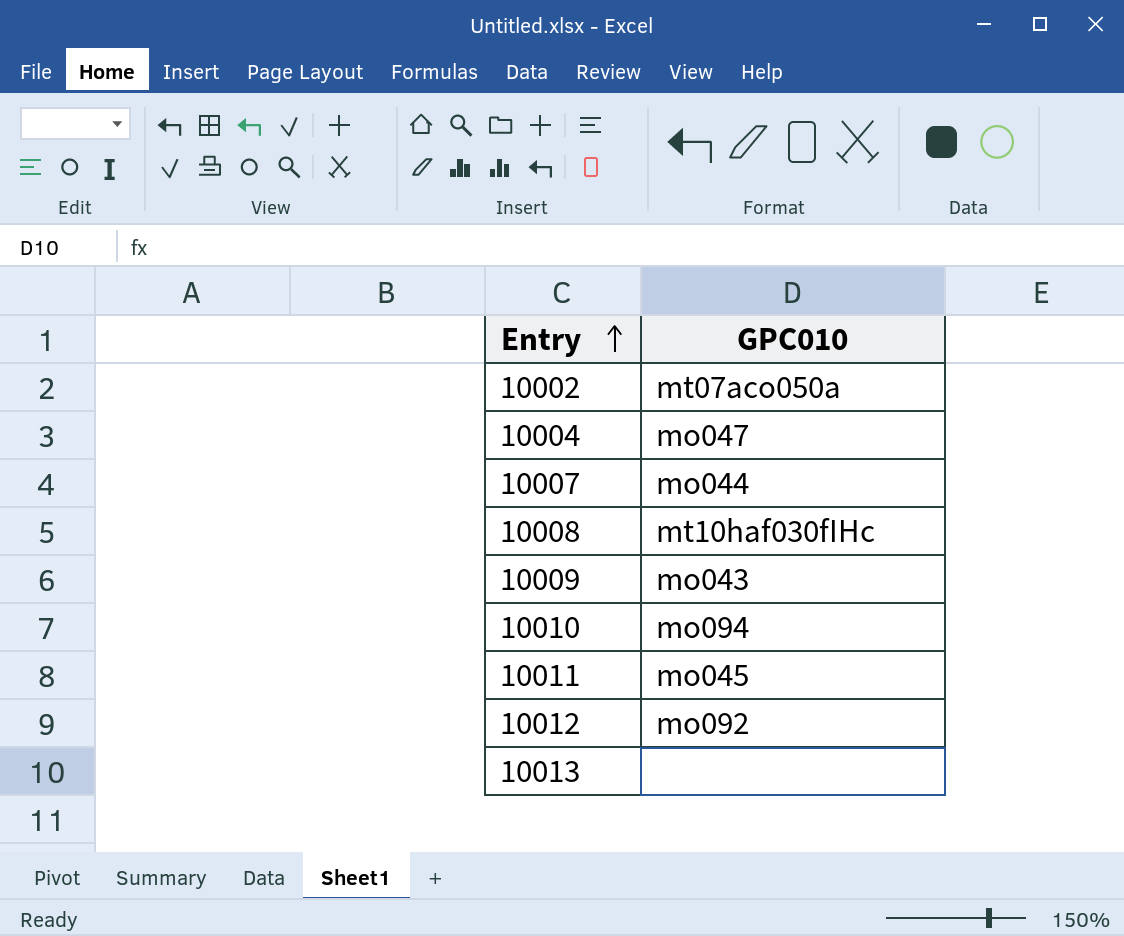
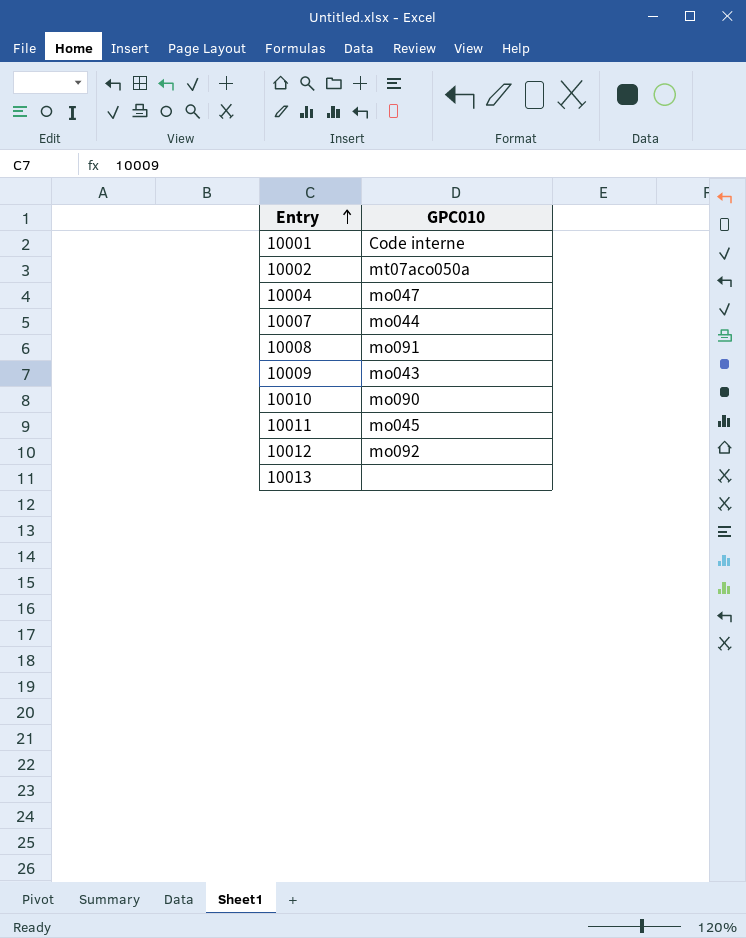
row 10001: none -> Code interne
10008 | GPC010: mt10haf030fIHc -> mo091
10010 | GPC010: mo094 -> mo090

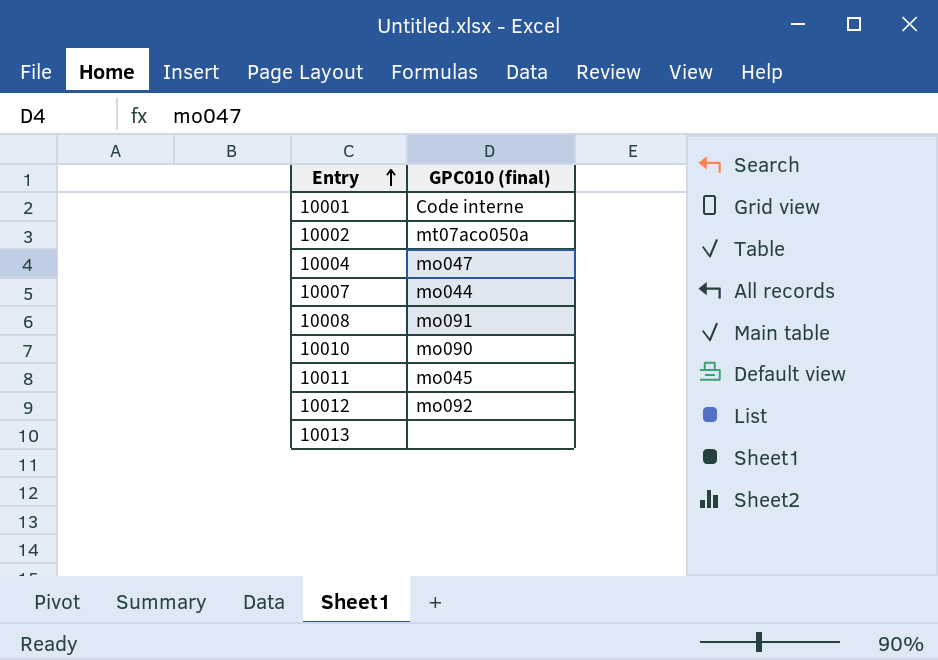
column name: GPC010 -> GPC010 (final)
row 10009: mo043 -> none

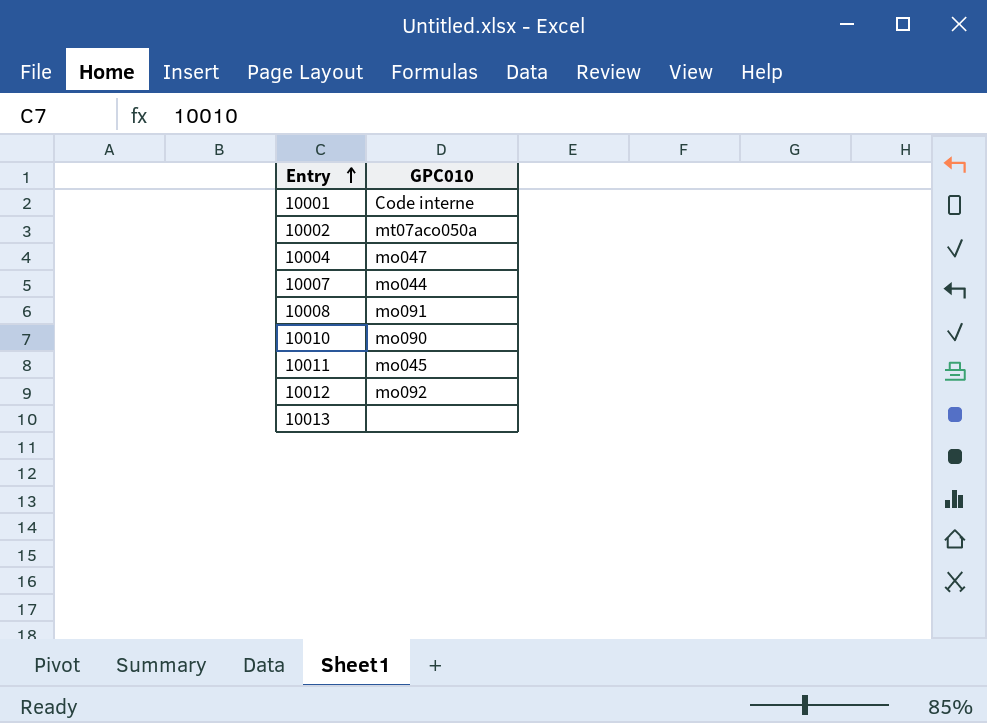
column name: GPC010 (final) -> GPC010

